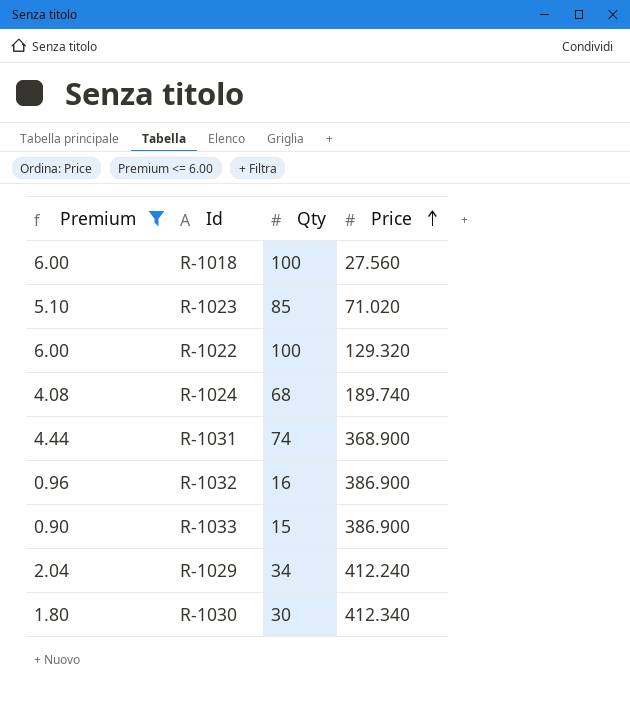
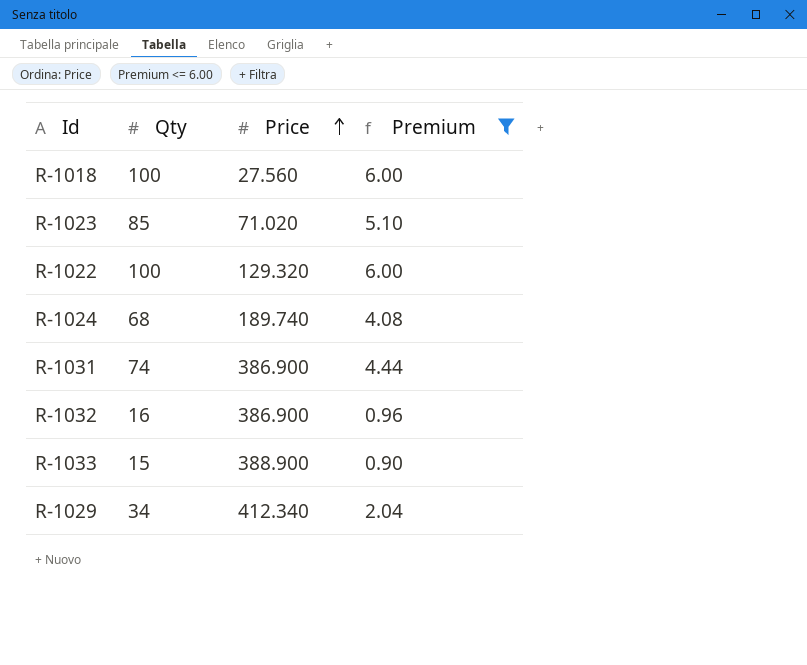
column Premium | position: 1 -> 4
row R-1030: 1.80 | 30 | 412.340 -> none
R-1031 | Price: 368.900 -> 386.900
R-1033 | Price: 386.900 -> 388.900
R-1029 | Price: 412.240 -> 412.340

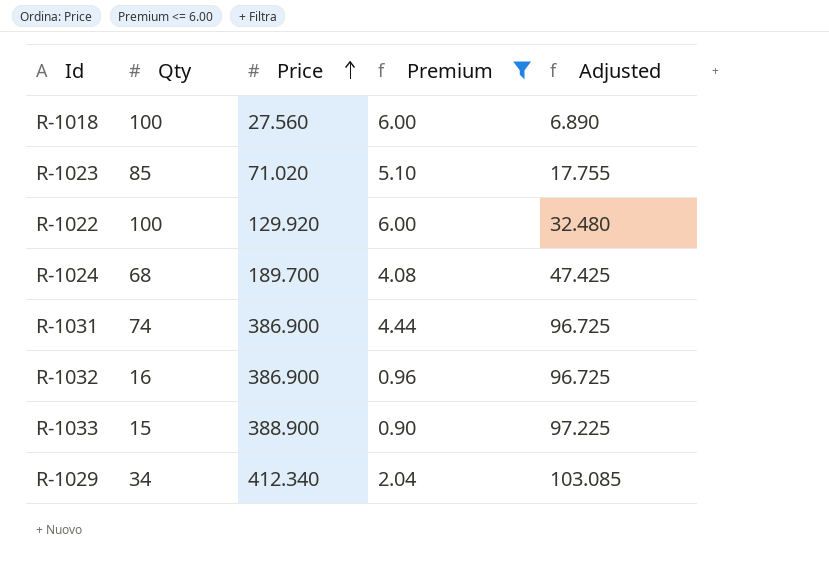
column Adjusted | formula: none -> [Price] * 0.25
R-1022 | Price: 129.320 -> 129.920
R-1024 | Price: 189.740 -> 189.700

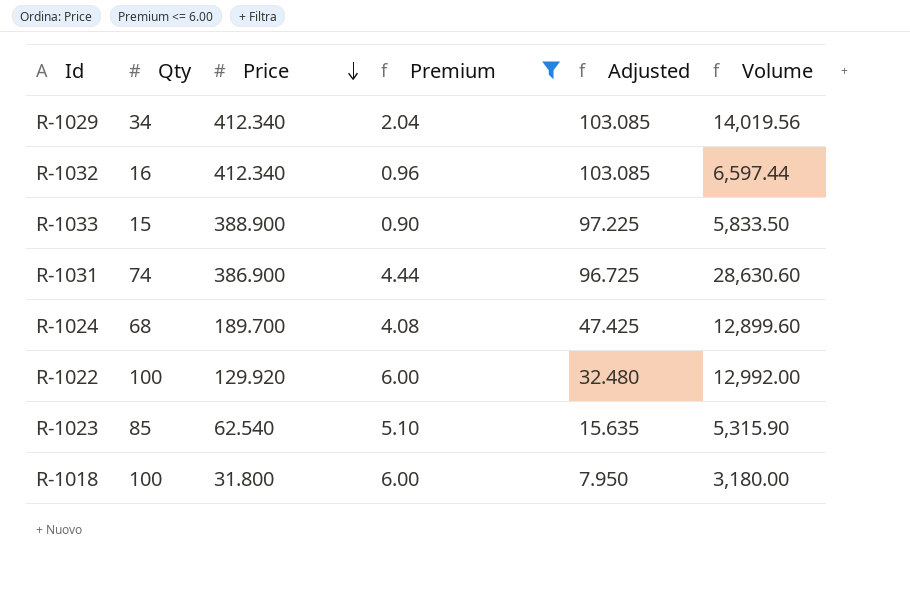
row order: Price ascending -> Price descending
column Volume | formula: none -> [Qty] * [Price]
R-1032 | Price: 386.900 -> 412.340
R-1032 | Adjusted: 96.725 -> 103.085
R-1023 | Price: 71.020 -> 62.540
R-1023 | Adjusted: 17.755 -> 15.635
R-1018 | Price: 27.560 -> 31.800
R-1018 | Adjusted: 6.890 -> 7.950

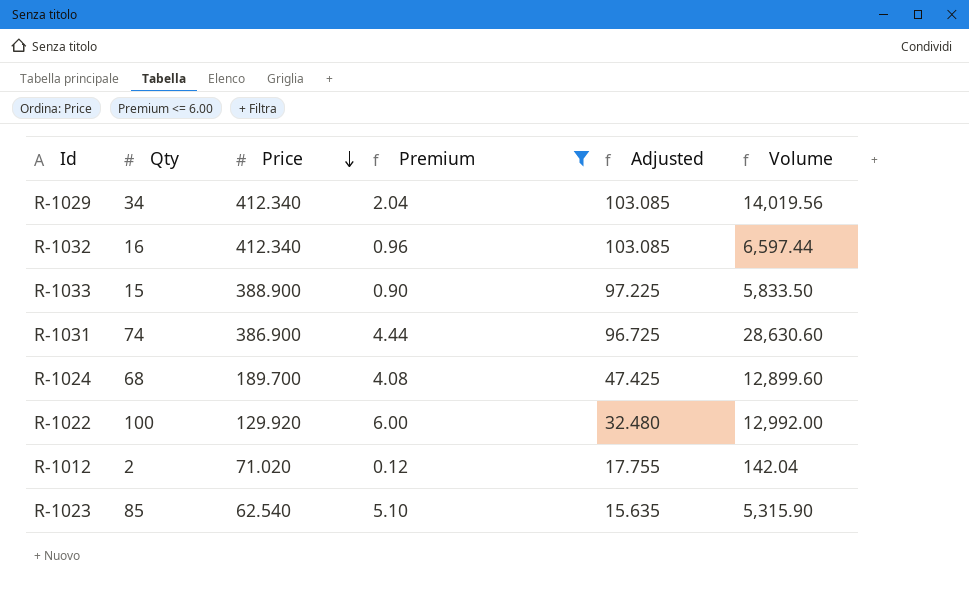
row R-1018: 100 | 31.800 | 6.00 | 7.950 | 3,180.00 -> none
row R-1012: none -> 2 | 71.020 | 0.12 | 17.755 | 142.04

